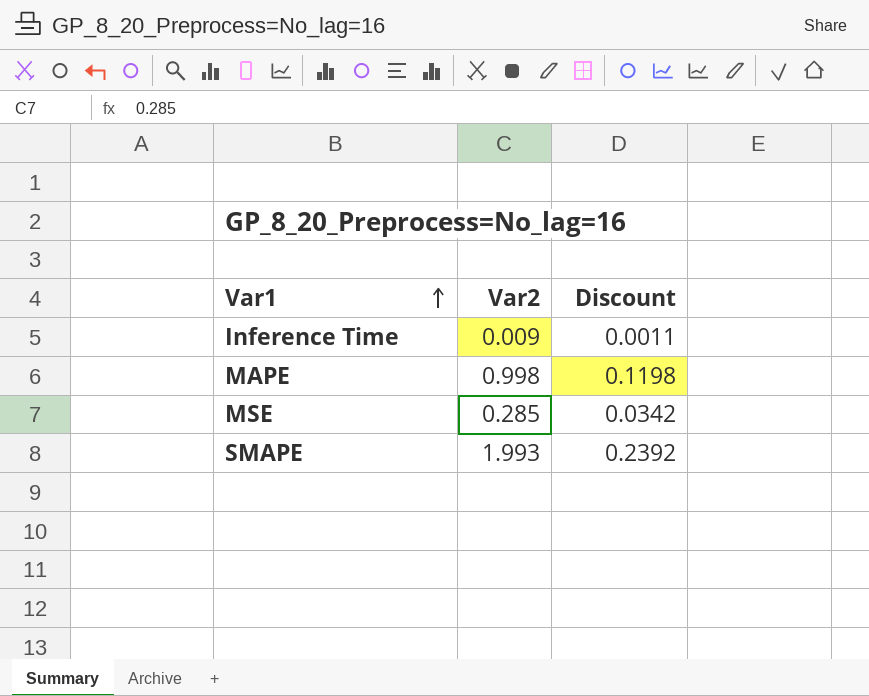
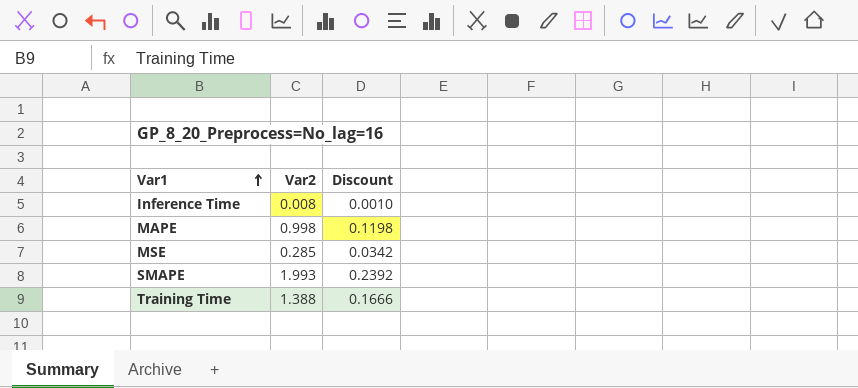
Inference Time | Var2: 0.009 -> 0.008
Inference Time | Discount: 0.0011 -> 0.0010
row Training Time: none -> 1.388 | 0.1666

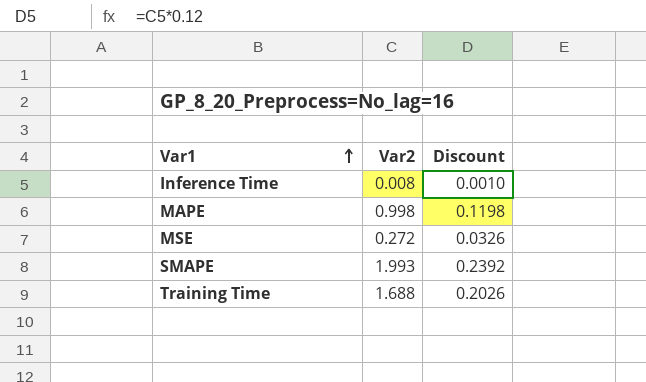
MSE | Var2: 0.285 -> 0.272
MSE | Discount: 0.0342 -> 0.0326
Training Time | Var2: 1.388 -> 1.688
Training Time | Discount: 0.1666 -> 0.2026

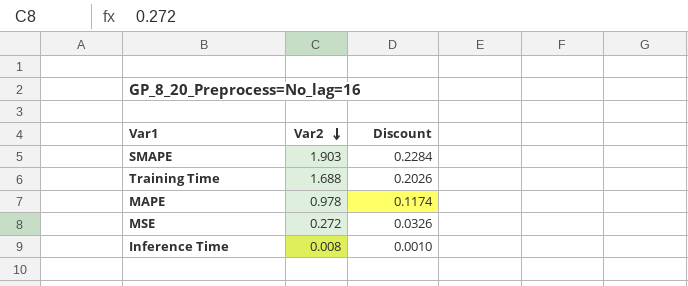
row order: Var1 ascending -> Var2 descending
SMAPE | Var2: 1.993 -> 1.903
SMAPE | Discount: 0.2392 -> 0.2284
MAPE | Var2: 0.998 -> 0.978
MAPE | Discount: 0.1198 -> 0.1174

